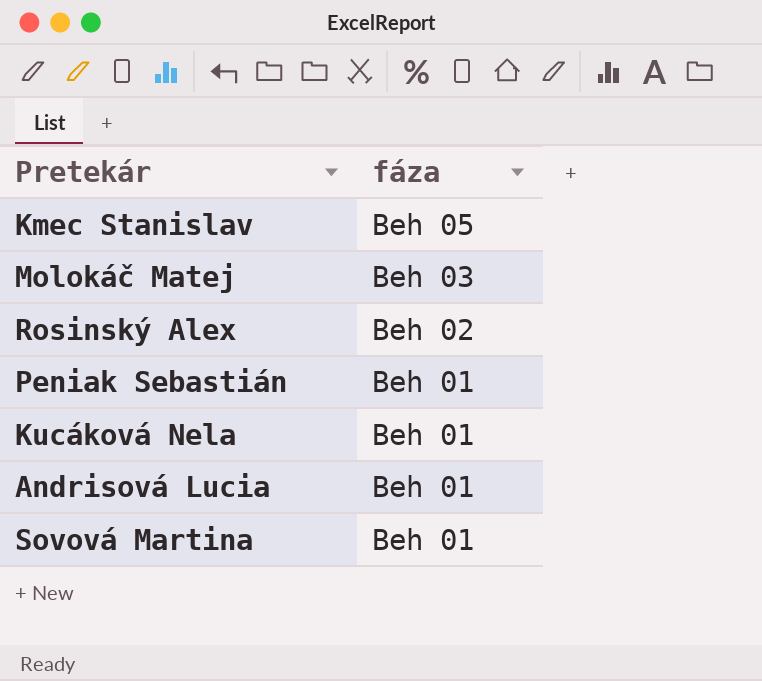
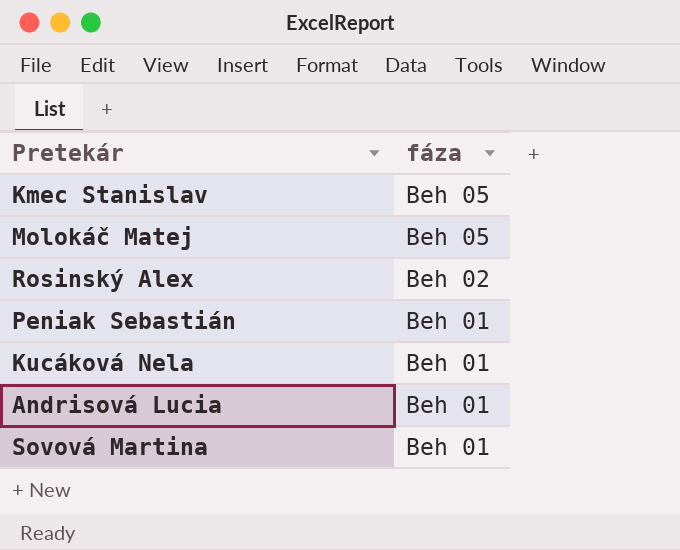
Molokáč Matej | fáza: Beh 03 -> Beh 05

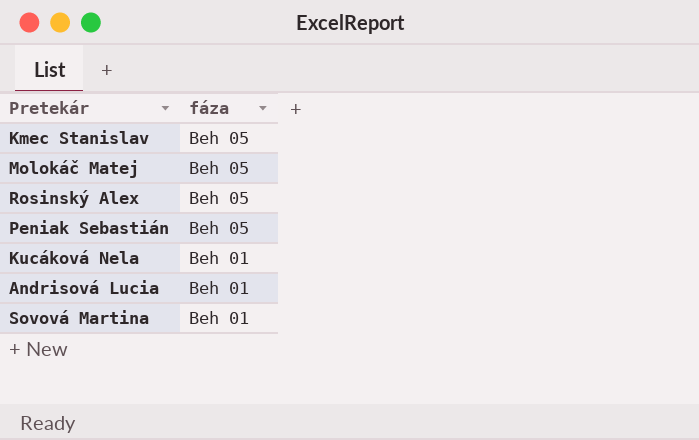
Rosinský Alex | fáza: Beh 02 -> Beh 05
Peniak Sebastián | fáza: Beh 01 -> Beh 05

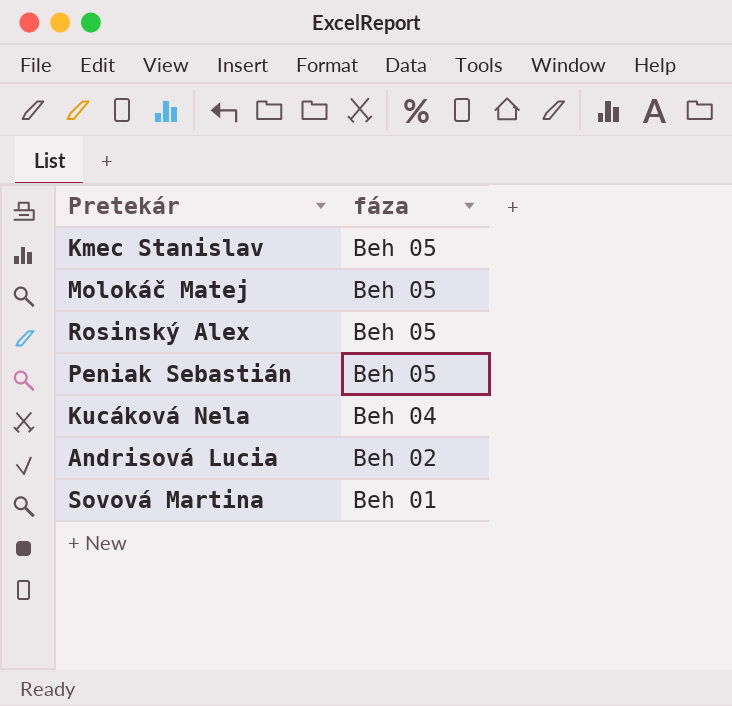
Kucáková Nela | fáza: Beh 01 -> Beh 04
Andrisová Lucia | fáza: Beh 01 -> Beh 02

